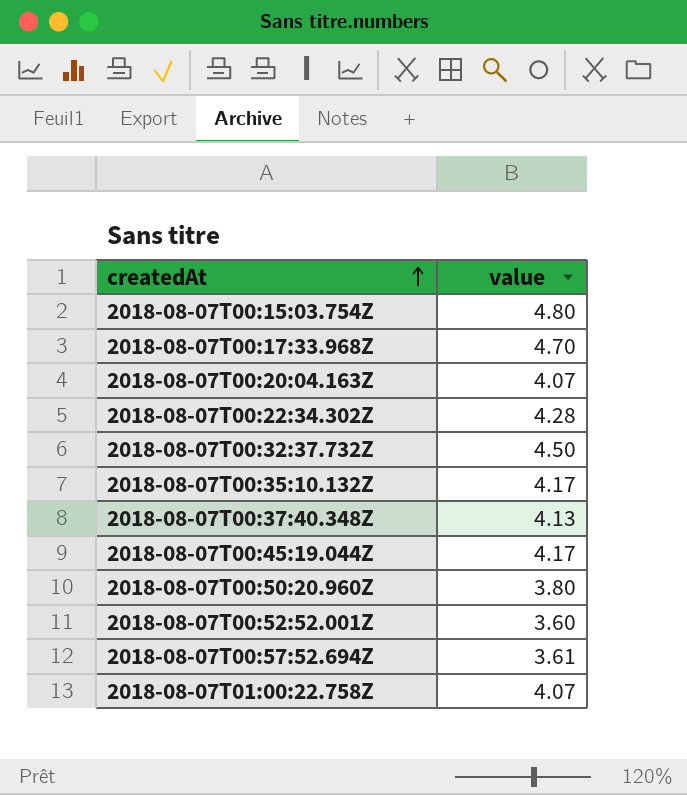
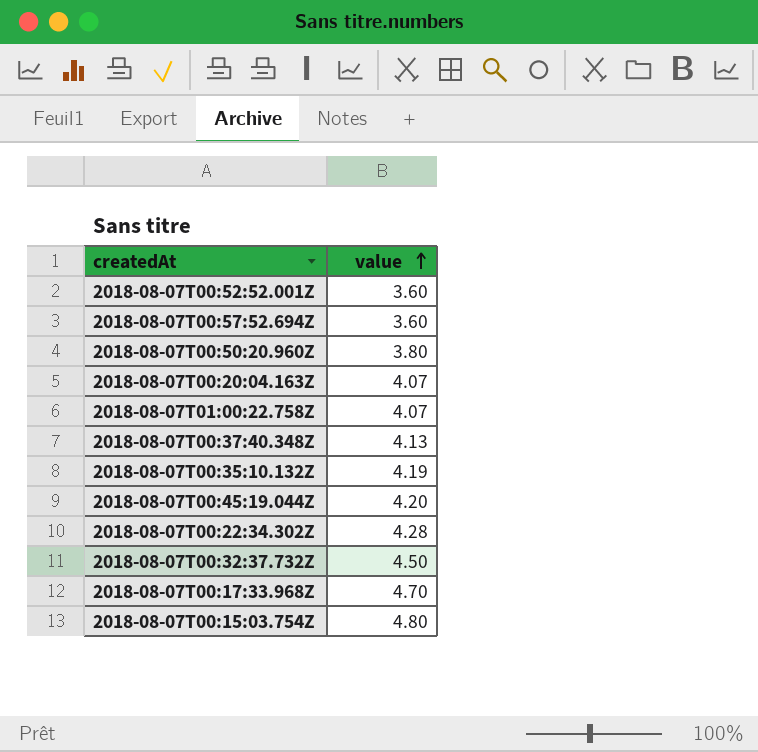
row order: createdAt ascending -> value ascending
2018-08-07T00:57:52.694Z | value: 3.61 -> 3.60
2018-08-07T00:35:10.132Z | value: 4.17 -> 4.19
2018-08-07T00:45:19.044Z | value: 4.17 -> 4.20

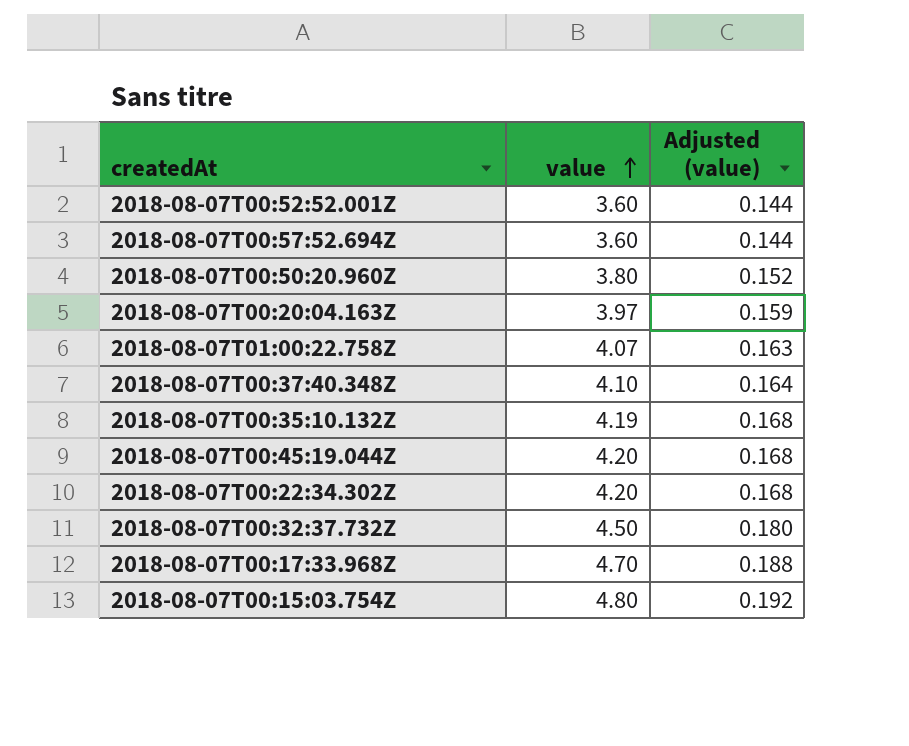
column Adjusted (value) | formula: none -> [value] * 0.04
2018-08-07T00:20:04.163Z | value: 4.07 -> 3.97
2018-08-07T00:37:40.348Z | value: 4.13 -> 4.10
2018-08-07T00:22:34.302Z | value: 4.28 -> 4.20

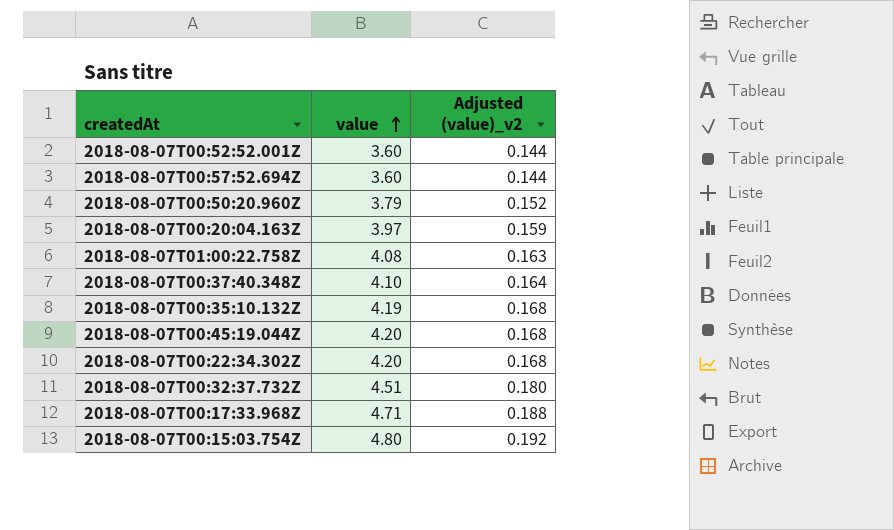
column name: Adjusted (value) -> Adjusted (value)_v2
2018-08-07T00:50:20.960Z | value: 3.80 -> 3.79
2018-08-07T01:00:22.758Z | value: 4.07 -> 4.08
2018-08-07T00:32:37.732Z | value: 4.50 -> 4.51
2018-08-07T00:17:33.968Z | value: 4.70 -> 4.71

